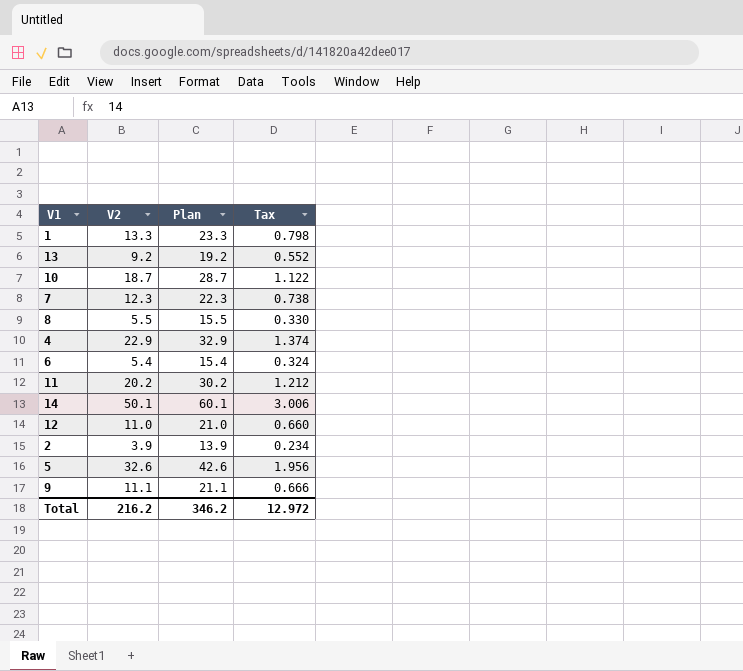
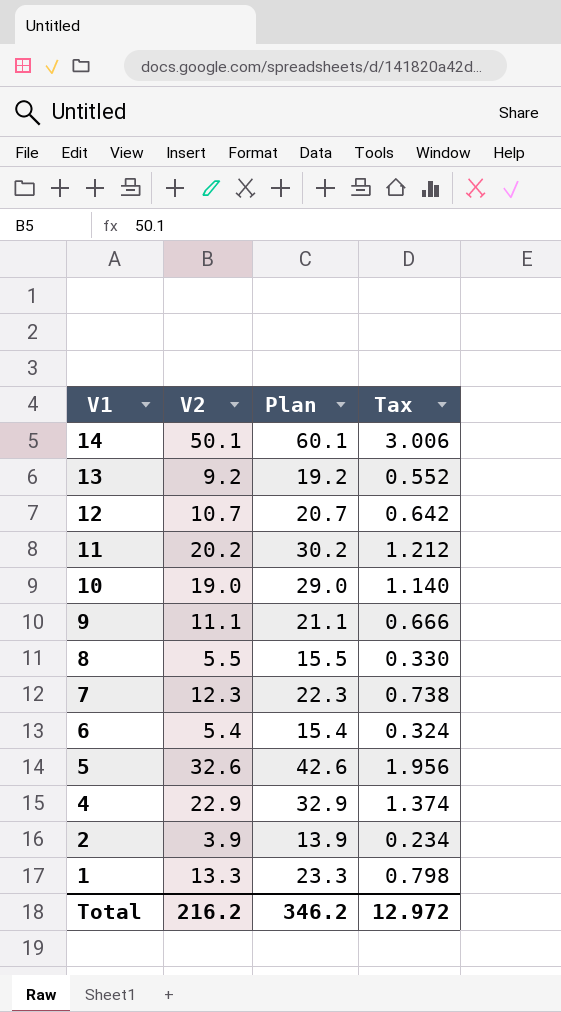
row order: none -> V1 descending
12 | V2: 11.0 -> 10.7
12 | Plan: 21.0 -> 20.7
12 | Tax: 0.660 -> 0.642
10 | V2: 18.7 -> 19.0
10 | Plan: 28.7 -> 29.0
10 | Tax: 1.122 -> 1.140

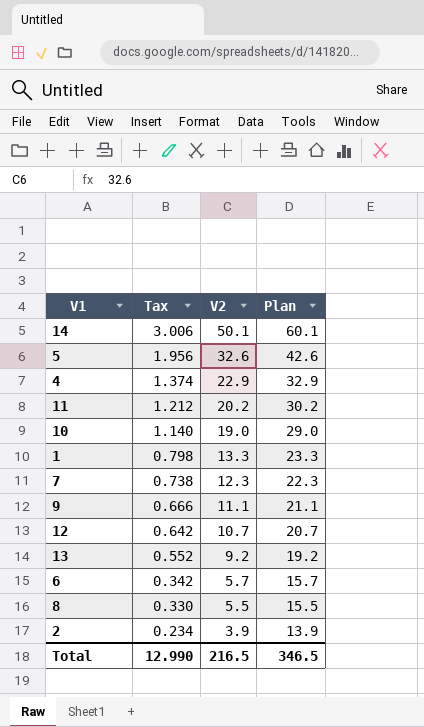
row order: V1 descending -> Tax descending
column Tax | position: 4 -> 2
6 | Tax: 0.324 -> 0.342
6 | V2: 5.4 -> 5.7
6 | Plan: 15.4 -> 15.7
Total | Tax: 12.972 -> 12.990
Total | V2: 216.2 -> 216.5
Total | Plan: 346.2 -> 346.5

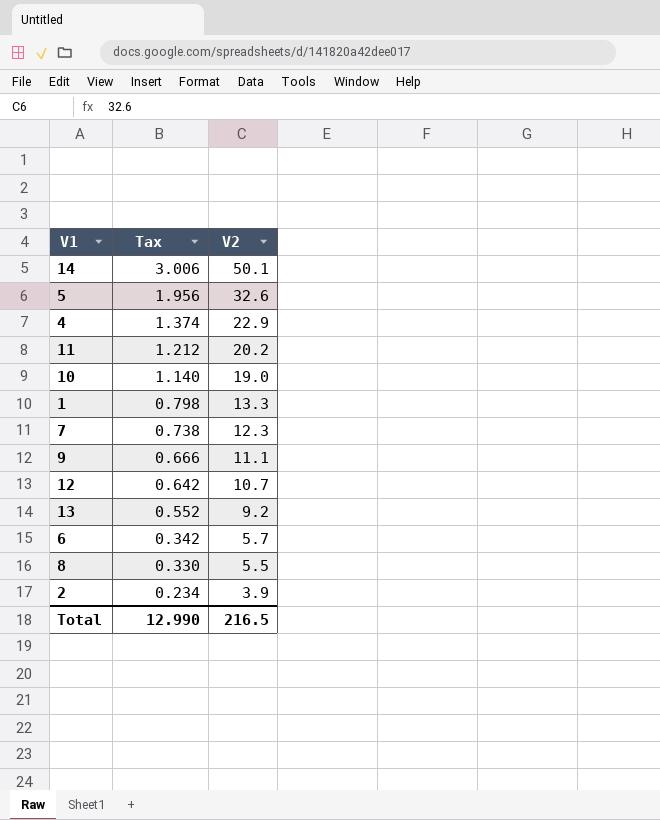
column Plan | formula: [V2] + 10 -> none

